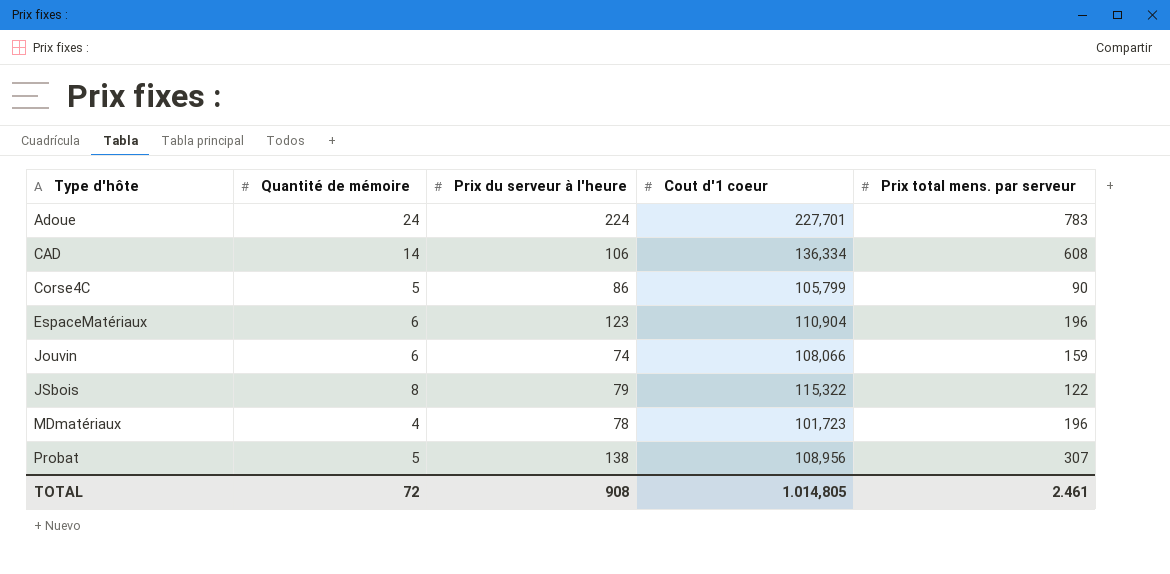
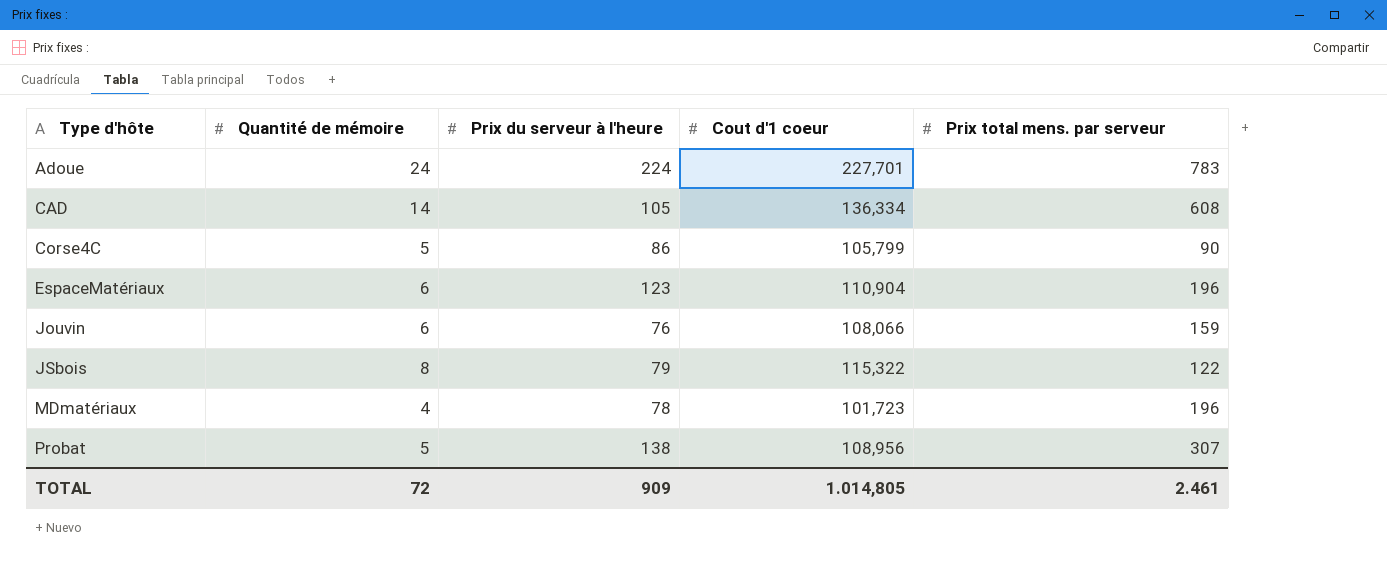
CAD | Prix du serveur à l'heure: 106 -> 105
Jouvin | Prix du serveur à l'heure: 74 -> 76
TOTAL | Prix du serveur à l'heure: 908 -> 909

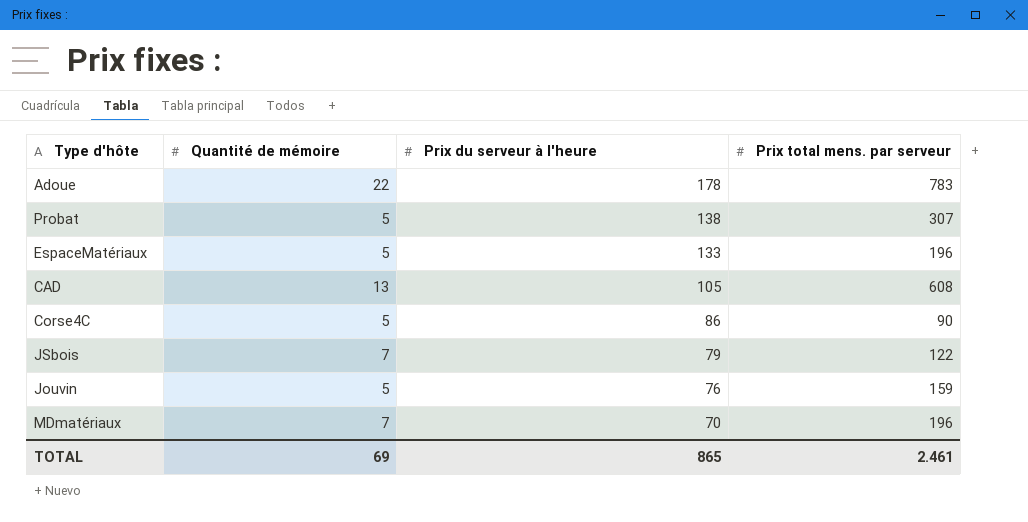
row order: Type d'hôte ascending -> Prix du serveur à l'heure descending
column Cout d'1 coeur | position: 4 -> none
Adoue | Quantité de mémoire: 24 -> 22
Adoue | Prix du serveur à l'heure: 224 -> 178
EspaceMatériaux | Quantité de mémoire: 6 -> 5
EspaceMatériaux | Prix du serveur à l'heure: 123 -> 133
CAD | Quantité de mémoire: 14 -> 13
JSbois | Quantité de mémoire: 8 -> 7
Jouvin | Quantité de mémoire: 6 -> 5
MDmatériaux | Quantité de mémoire: 4 -> 7
MDmatériaux | Prix du serveur à l'heure: 78 -> 70
TOTAL | Quantité de mémoire: 72 -> 69
TOTAL | Prix du serveur à l'heure: 909 -> 865

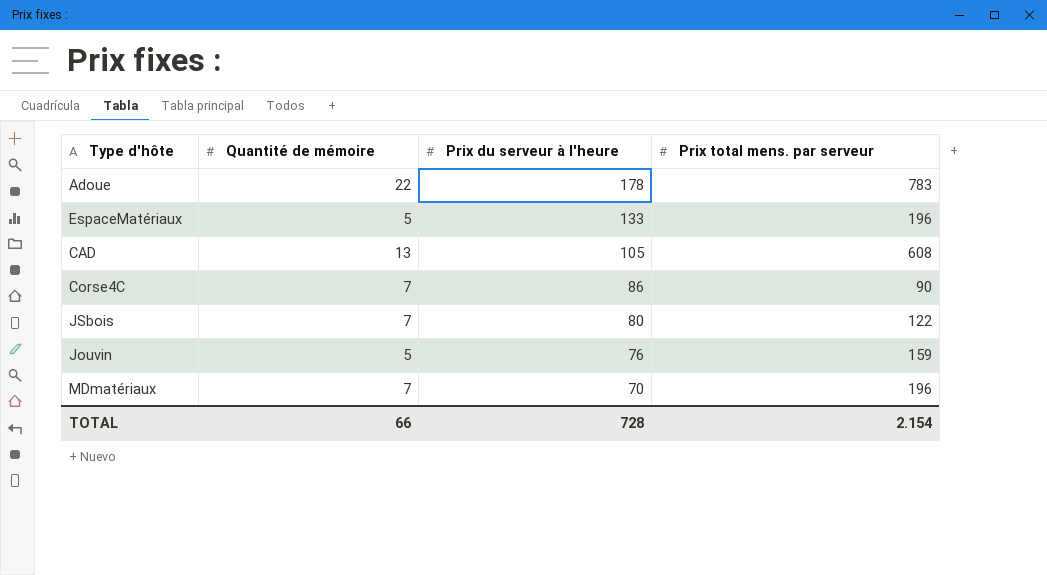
row Probat: 5 | 138 | 307 -> none
Corse4C | Quantité de mémoire: 5 -> 7
JSbois | Prix du serveur à l'heure: 79 -> 80
TOTAL | Quantité de mémoire: 69 -> 66
TOTAL | Prix du serveur à l'heure: 865 -> 728
TOTAL | Prix total mens. par serveur: 2.461 -> 2.154

